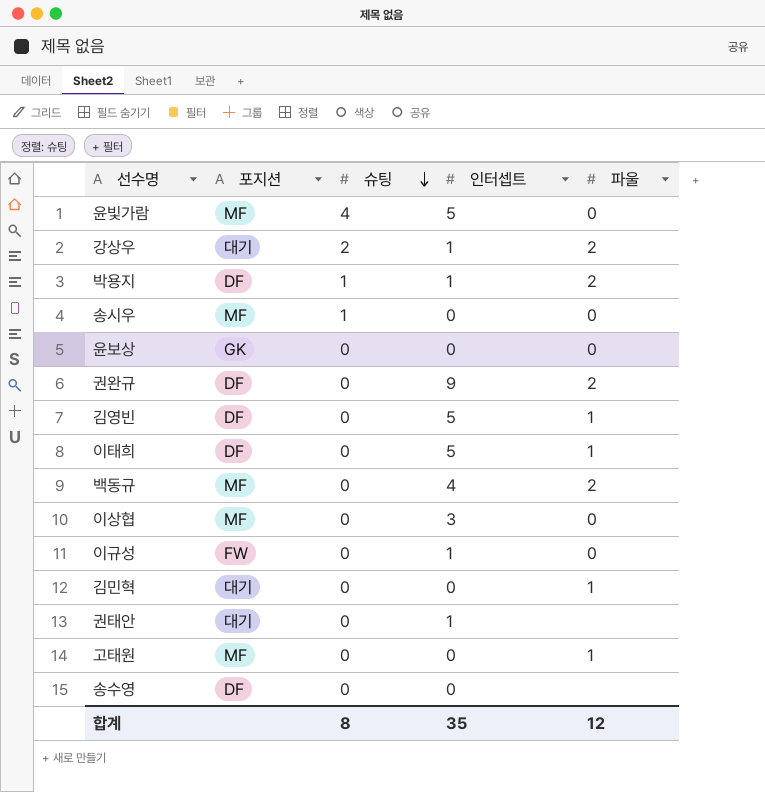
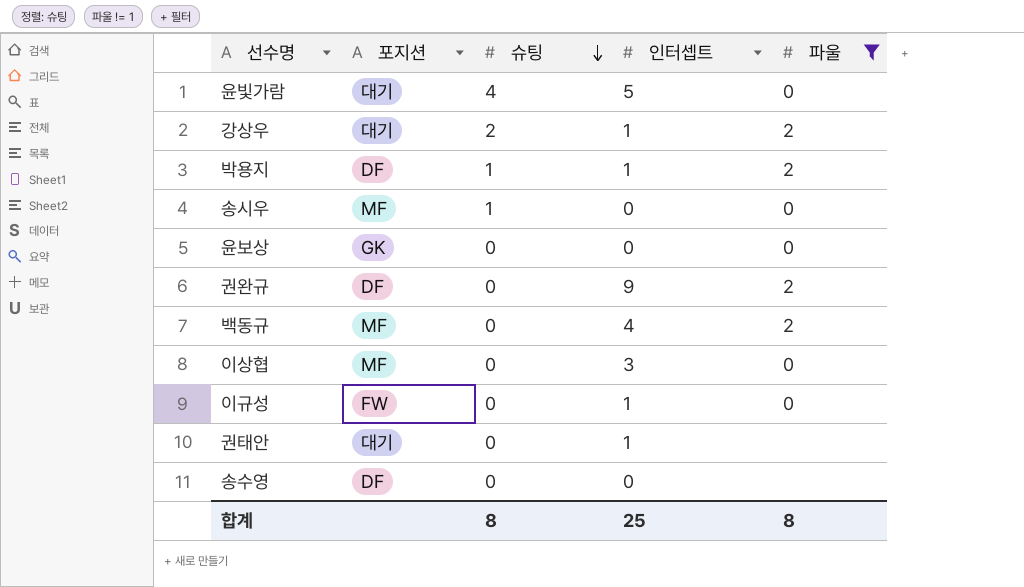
filter: none -> 파울 != 1
윤빛가람 | 포지션: MF -> 대기
합계 | 인터셉트: 35 -> 25
합계 | 파울: 12 -> 8

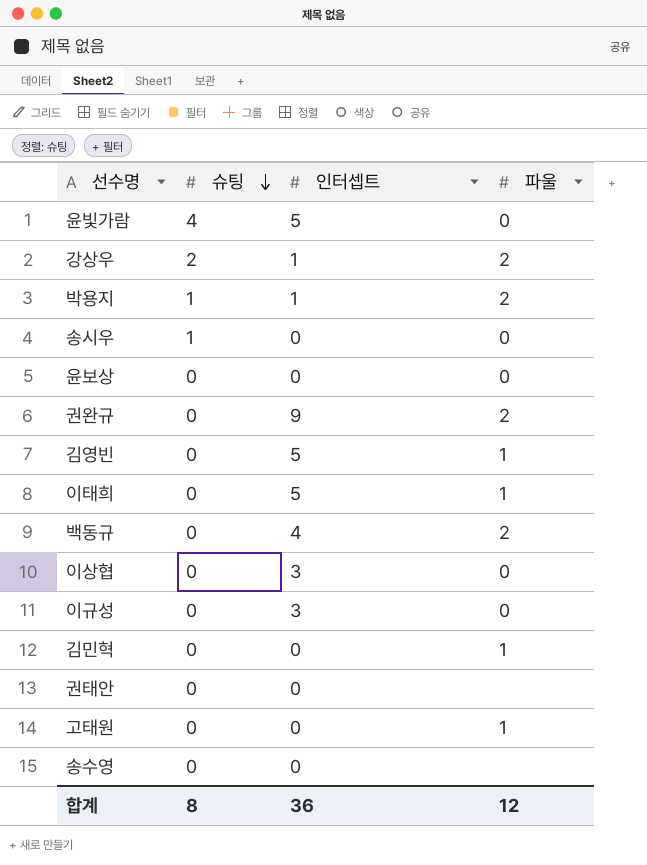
filter: 파울 != 1 -> none
column 포지션 | position: 2 -> none
이규성 | 인터셉트: 1 -> 3
권태안 | 인터셉트: 1 -> 0
합계 | 인터셉트: 25 -> 36
합계 | 파울: 8 -> 12

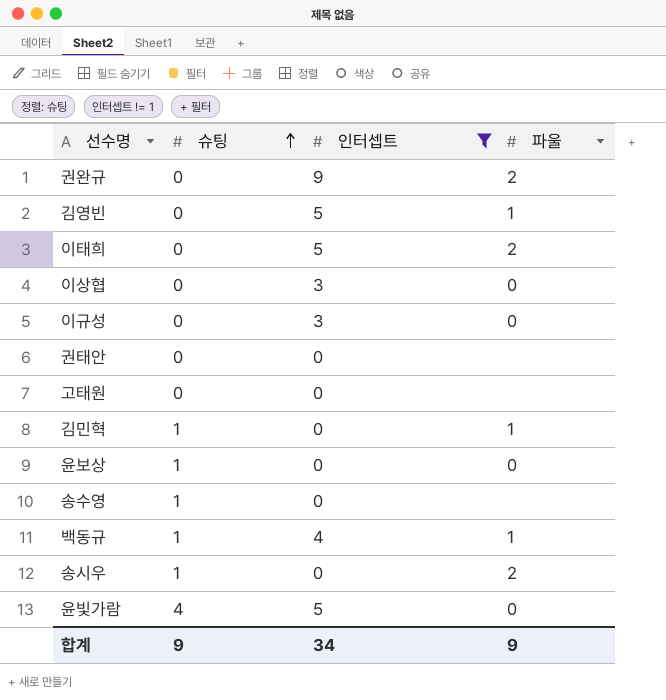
filter: none -> 인터셉트 != 1
row order: 슈팅 descending -> 슈팅 ascending
이태희 | 파울: 1 -> 2
고태원 | 파울: 1 -> none
김민혁 | 슈팅: 0 -> 1
윤보상 | 슈팅: 0 -> 1
송수영 | 슈팅: 0 -> 1
백동규 | 슈팅: 0 -> 1
백동규 | 파울: 2 -> 1
송시우 | 파울: 0 -> 2
합계 | 슈팅: 8 -> 9
합계 | 인터셉트: 36 -> 34
합계 | 파울: 12 -> 9

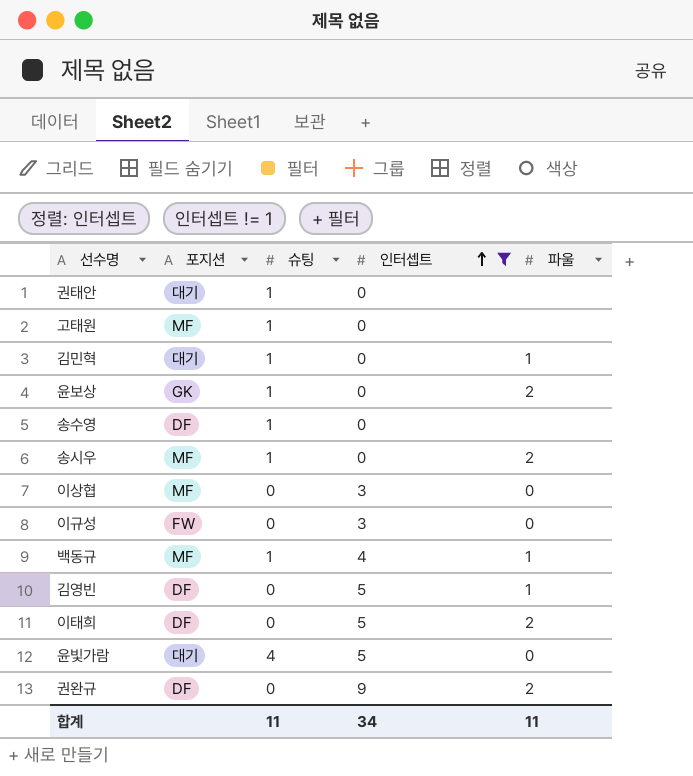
row order: 슈팅 ascending -> 인터셉트 ascending
column 포지션 | position: none -> 2
권태안 | 슈팅: 0 -> 1
고태원 | 슈팅: 0 -> 1
윤보상 | 파울: 0 -> 2
합계 | 슈팅: 9 -> 11
합계 | 파울: 9 -> 11

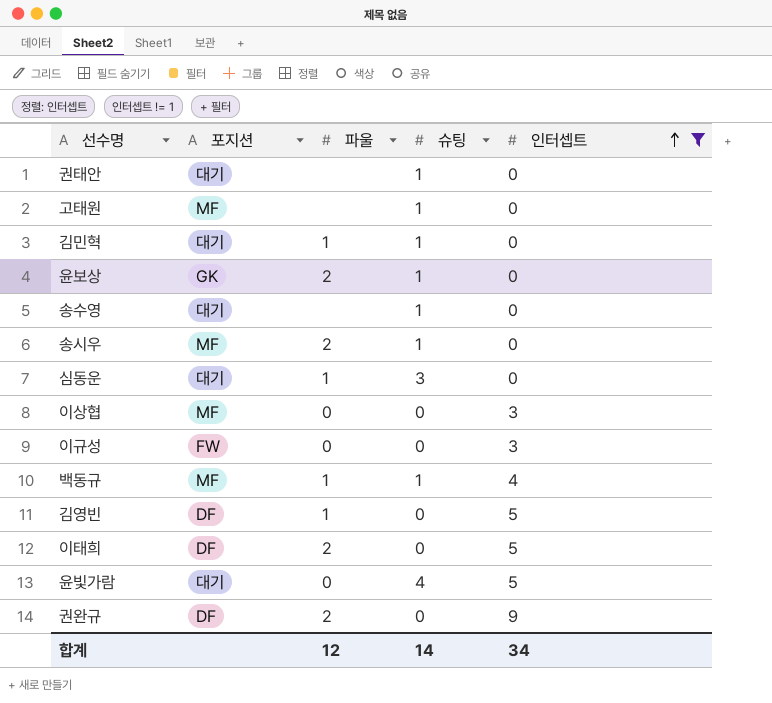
column 파울 | position: 5 -> 3
송수영 | 포지션: DF -> 대기
row 심동운: none -> 대기 | 1 | 3 | 0
합계 | 파울: 11 -> 12
합계 | 슈팅: 11 -> 14

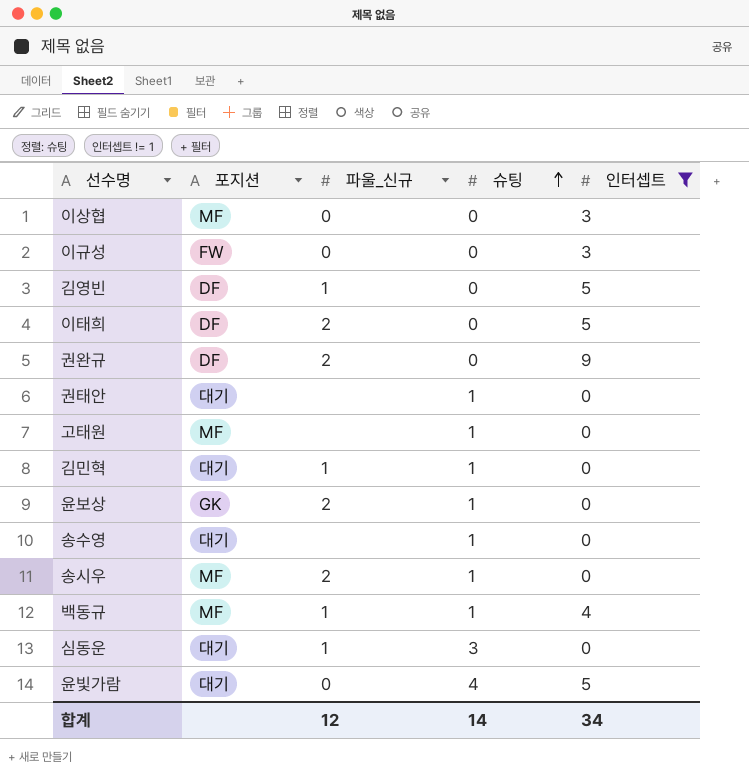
row order: 인터셉트 ascending -> 슈팅 ascending
column name: 파울 -> 파울_신규

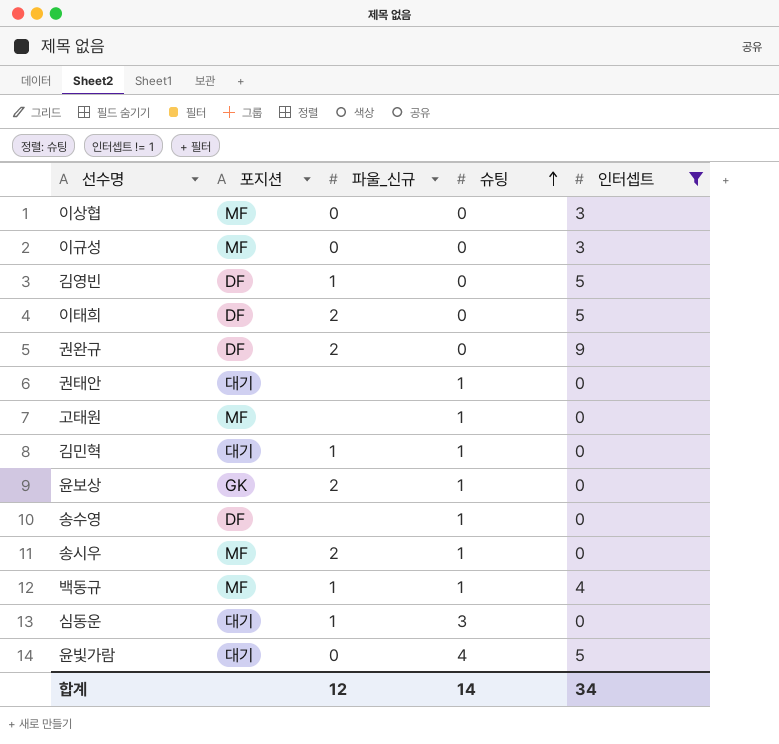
이규성 | 포지션: FW -> MF
송수영 | 포지션: 대기 -> DF

